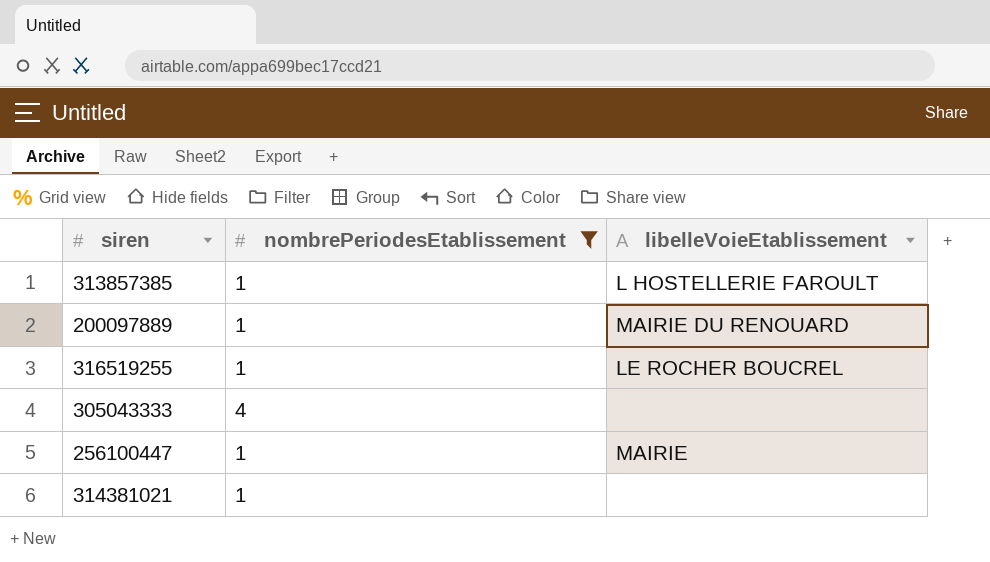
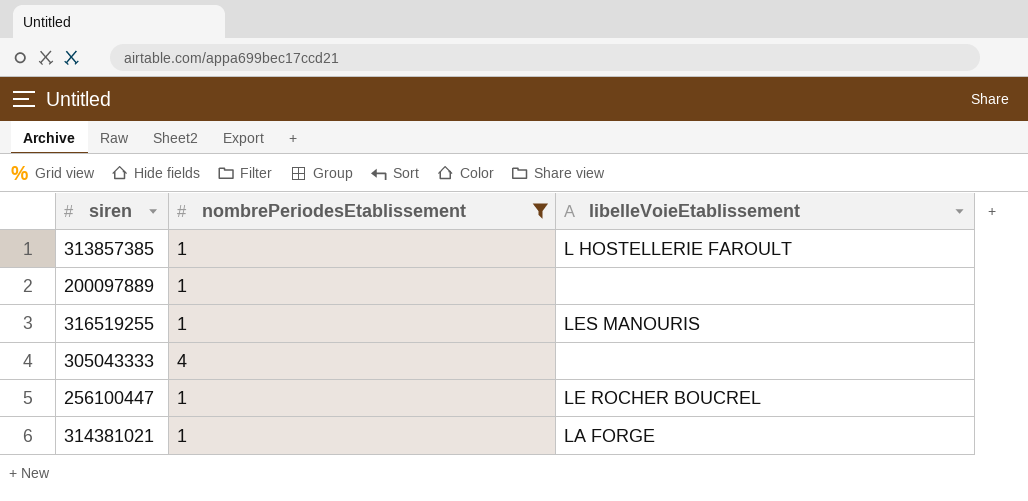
200097889 | libelleVoieEtablissement: MAIRIE DU RENOUARD -> none
316519255 | libelleVoieEtablissement: LE ROCHER BOUCREL -> LES MANOURIS
256100447 | libelleVoieEtablissement: MAIRIE -> LE ROCHER BOUCREL
314381021 | libelleVoieEtablissement: none -> LA FORGE

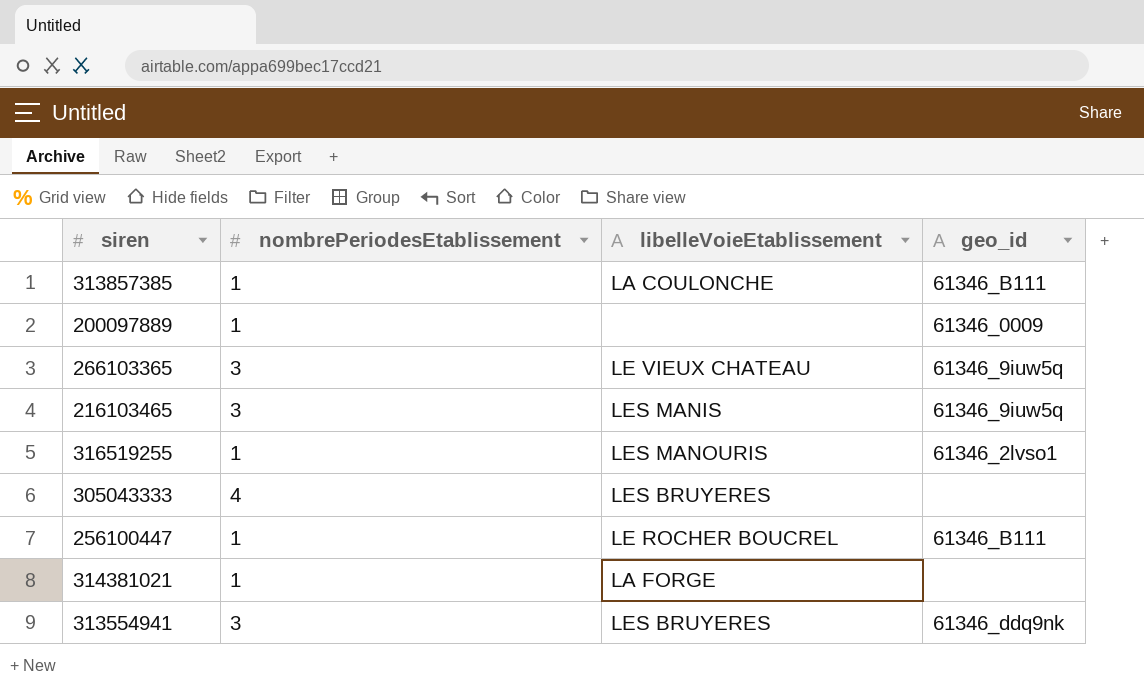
filter: nombrePeriodesEtablissement != 3 -> none
column geo_id | position: none -> 4
313857385 | libelleVoieEtablissement: L HOSTELLERIE FAROULT -> LA COULONCHE
305043333 | libelleVoieEtablissement: none -> LES BRUYERES

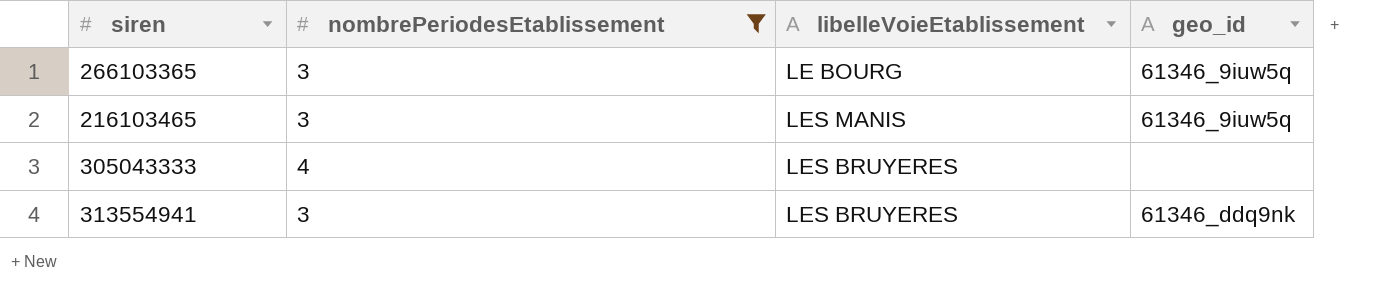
filter: none -> nombrePeriodesEtablissement != 1
266103365 | libelleVoieEtablissement: LE VIEUX CHATEAU -> LE BOURG

